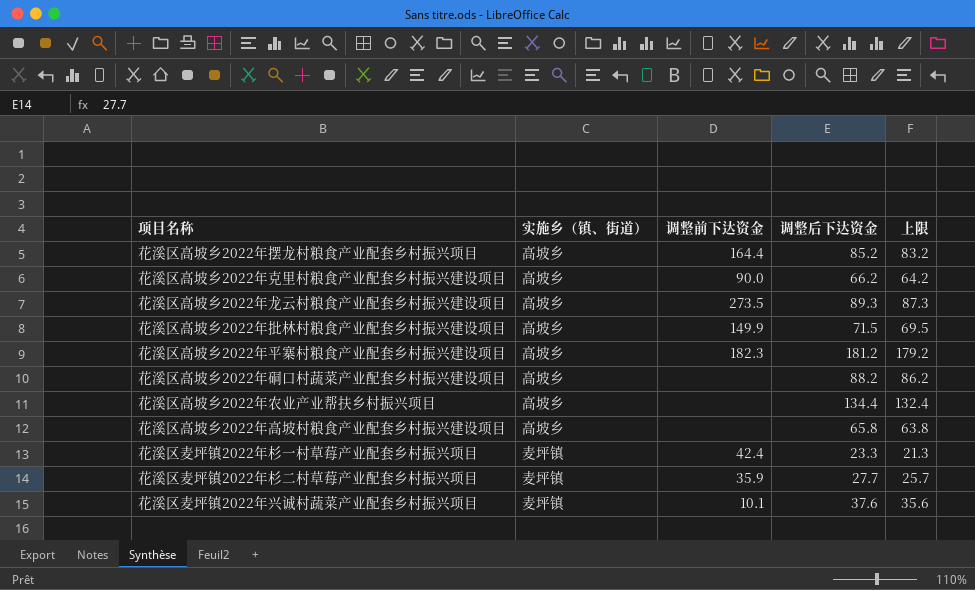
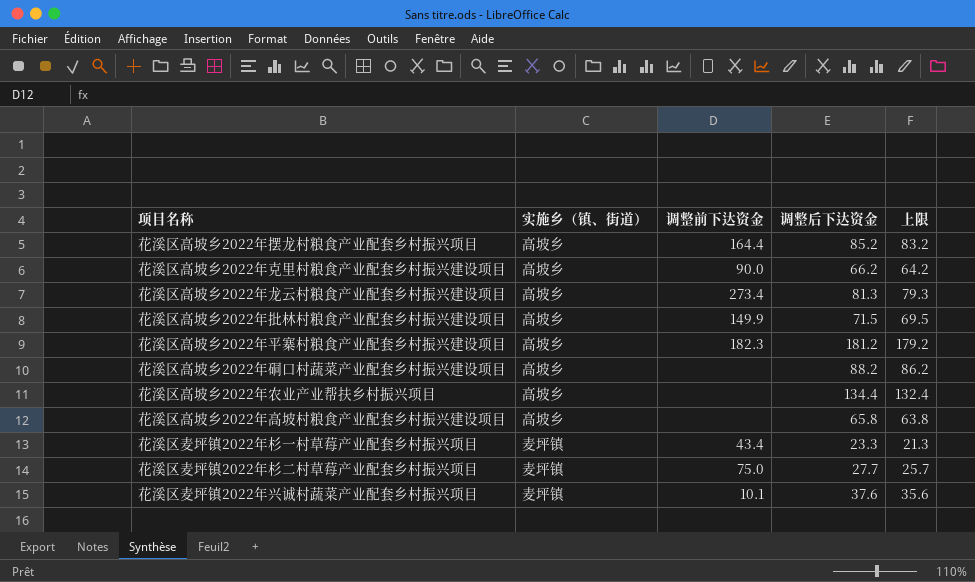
花溪区高坡乡2022年龙云村粮食产业配套乡村振兴建设项目 | 调整前下达资金: 273.5 -> 273.4
花溪区高坡乡2022年龙云村粮食产业配套乡村振兴建设项目 | 调整后下达资金: 89.3 -> 81.3
花溪区高坡乡2022年龙云村粮食产业配套乡村振兴建设项目 | 上限: 87.3 -> 79.3
花溪区麦坪镇2022年杉一村草莓产业配套乡村振兴项目 | 调整前下达资金: 42.4 -> 43.4
花溪区麦坪镇2022年杉二村草莓产业配套乡村振兴项目 | 调整前下达资金: 35.9 -> 75.0

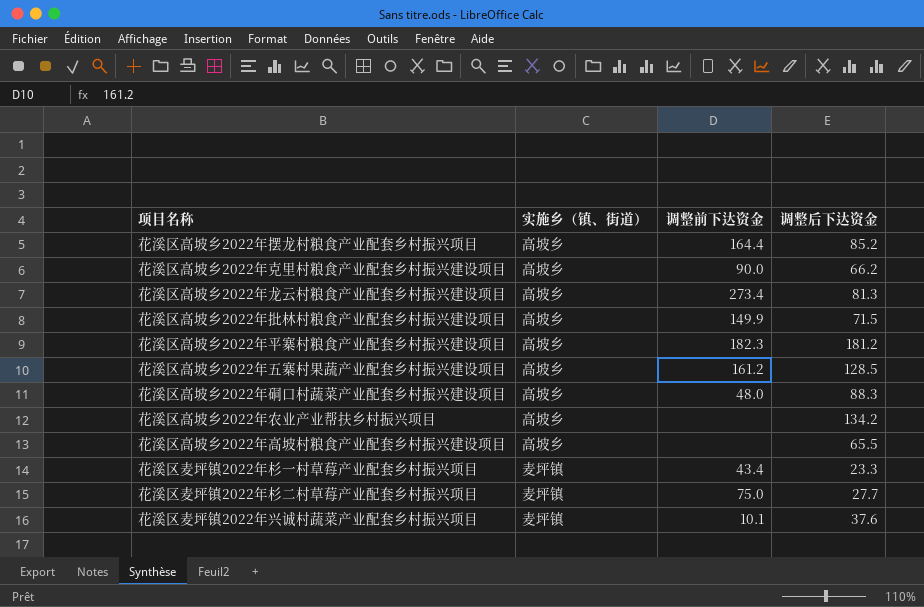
column 上限 | formula: [调整后下达资金] - 2 -> none
row 花溪区高坡乡2022年五寨村果蔬产业配套乡村振兴建设项目: none -> 高坡乡 | 161.2 | 128.5
花溪区高坡乡2022年硐口村蔬菜产业配套乡村振兴建设项目 | 调整前下达资金: none -> 48.0
花溪区高坡乡2022年硐口村蔬菜产业配套乡村振兴建设项目 | 调整后下达资金: 88.2 -> 88.3
花溪区高坡乡2022年农业产业帮扶乡村振兴项目 | 调整后下达资金: 134.4 -> 134.2
花溪区高坡乡2022年高坡村粮食产业配套乡村振兴建设项目 | 调整后下达资金: 65.8 -> 65.5

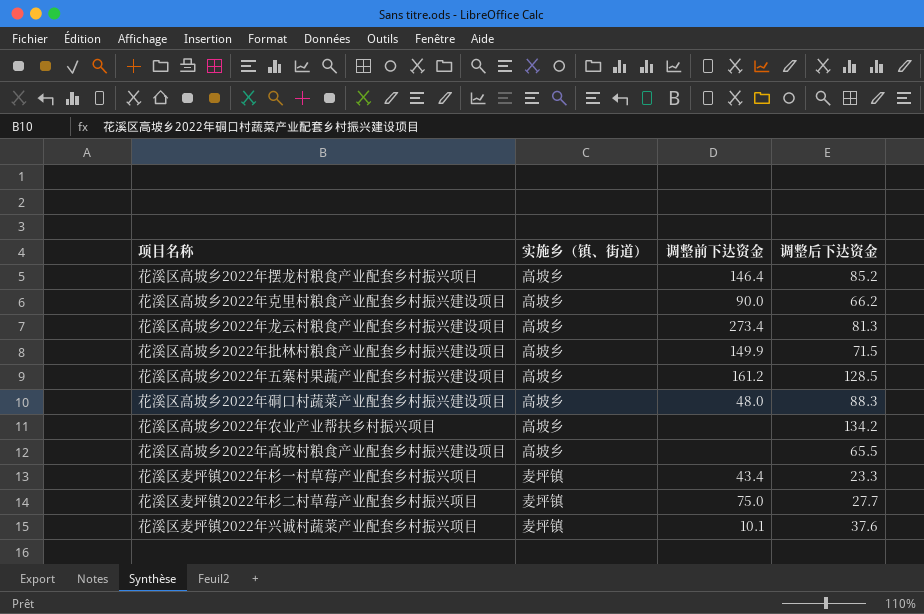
row 花溪区高坡乡2022年平寨村粮食产业配套乡村振兴建设项目: 高坡乡 | 182.3 | 181.2 -> none
花溪区高坡乡2022年摆龙村粮食产业配套乡村振兴项目 | 调整前下达资金: 164.4 -> 146.4

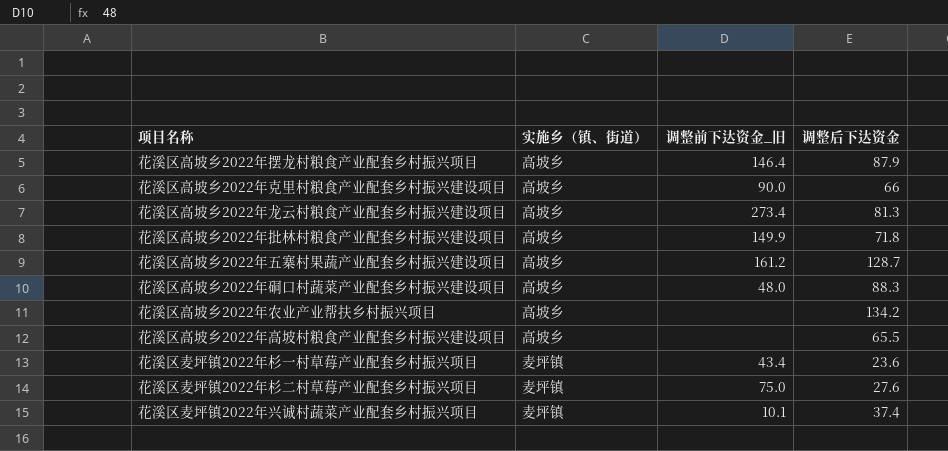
column name: 调整前下达资金 -> 调整前下达资金_旧
花溪区高坡乡2022年摆龙村粮食产业配套乡村振兴项目 | 调整后下达资金: 85.2 -> 87.9
花溪区高坡乡2022年克里村粮食产业配套乡村振兴建设项目 | 调整后下达资金: 66.2 -> 66
花溪区高坡乡2022年批林村粮食产业配套乡村振兴建设项目 | 调整后下达资金: 71.5 -> 71.8
花溪区高坡乡2022年五寨村果蔬产业配套乡村振兴建设项目 | 调整后下达资金: 128.5 -> 128.7
花溪区麦坪镇2022年杉一村草莓产业配套乡村振兴项目 | 调整后下达资金: 23.3 -> 23.6
花溪区麦坪镇2022年杉二村草莓产业配套乡村振兴项目 | 调整后下达资金: 27.7 -> 27.6
花溪区麦坪镇2022年兴诚村蔬菜产业配套乡村振兴项目 | 调整后下达资金: 37.6 -> 37.4

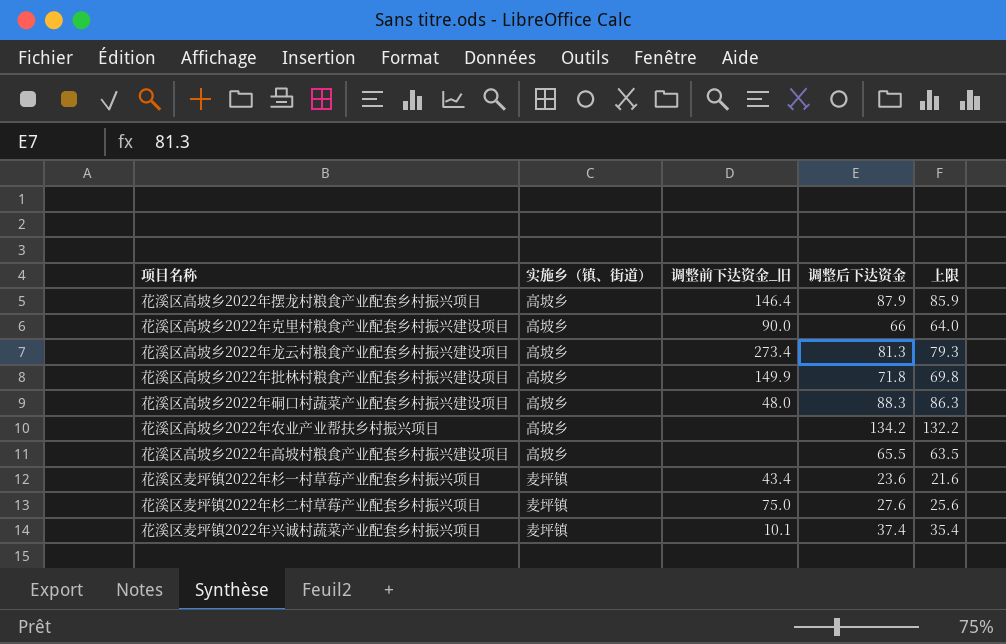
column 上限 | formula: none -> [调整后下达资金] - 2
row 花溪区高坡乡2022年五寨村果蔬产业配套乡村振兴建设项目: 高坡乡 | 161.2 | 128.7 -> none

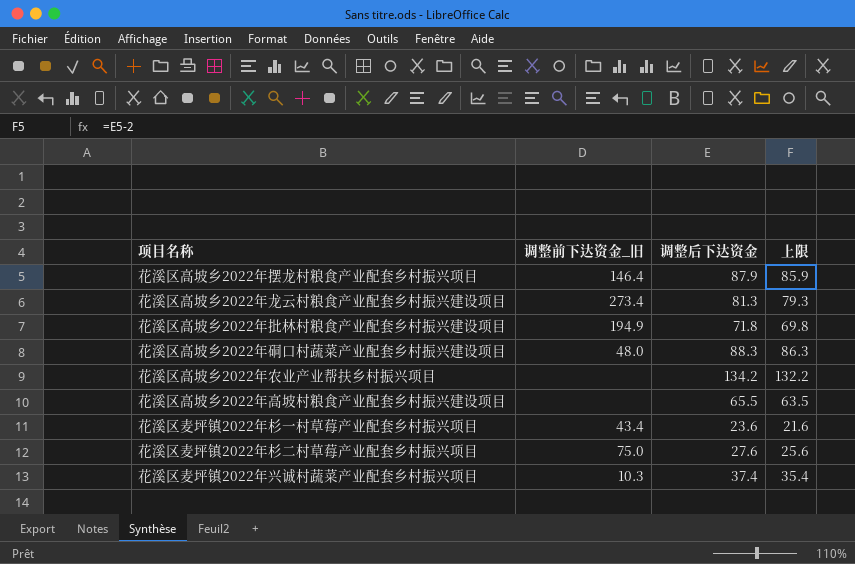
column 实施乡（镇、街道） | position: 2 -> none
row 花溪区高坡乡2022年克里村粮食产业配套乡村振兴建设项目: 高坡乡 | 90.0 | 66 | 64.0 -> none
花溪区高坡乡2022年批林村粮食产业配套乡村振兴建设项目 | 调整前下达资金_旧: 149.9 -> 194.9
花溪区麦坪镇2022年兴诚村蔬菜产业配套乡村振兴项目 | 调整前下达资金_旧: 10.1 -> 10.3

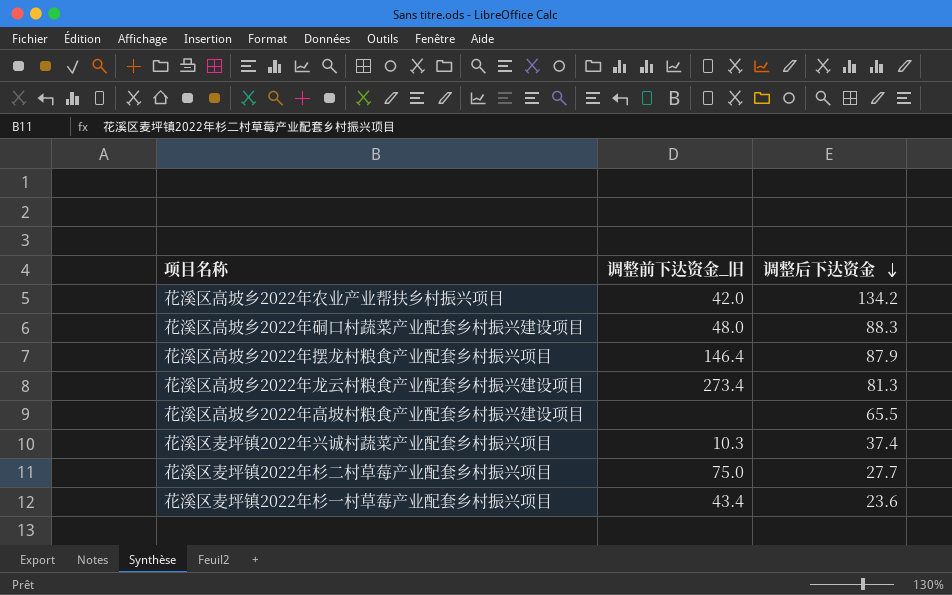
row order: none -> 调整后下达资金 descending
column 上限 | formula: [调整后下达资金] - 2 -> none
row 花溪区高坡乡2022年批林村粮食产业配套乡村振兴建设项目: 194.9 | 71.8 | 69.8 -> none
花溪区高坡乡2022年农业产业帮扶乡村振兴项目 | 调整前下达资金_旧: none -> 42.0
花溪区麦坪镇2022年杉二村草莓产业配套乡村振兴项目 | 调整后下达资金: 27.6 -> 27.7

